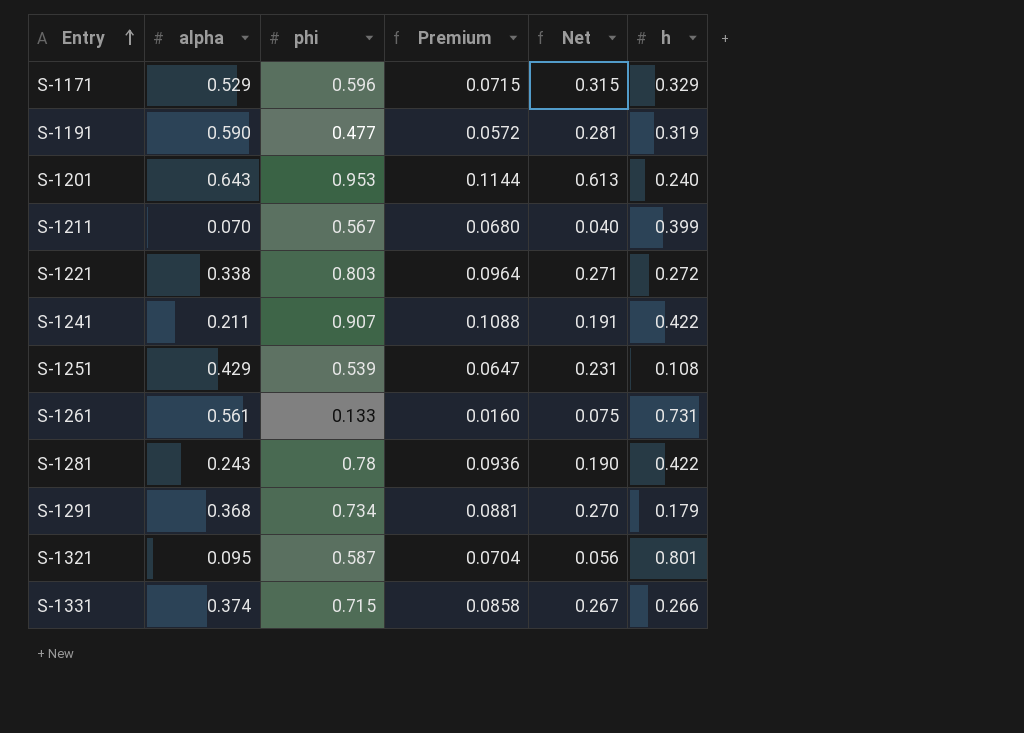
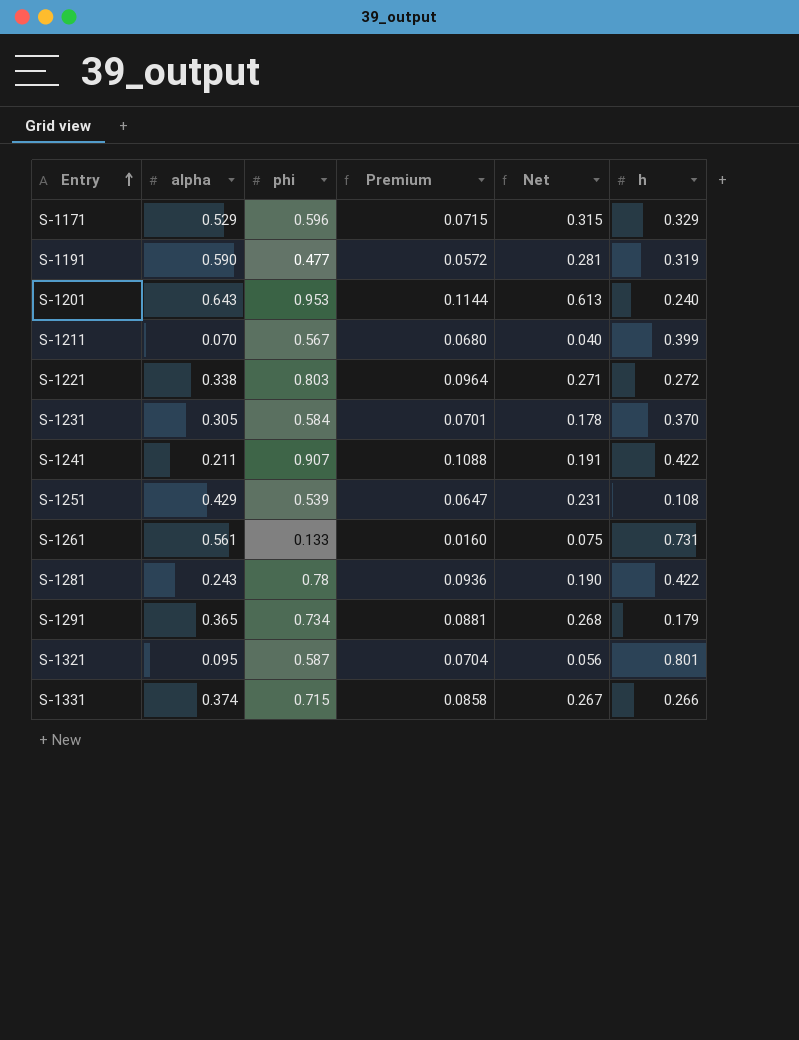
row S-1231: none -> 0.305 | 0.584 | 0.0701 | 0.178 | 0.370
S-1291 | alpha: 0.368 -> 0.365
S-1291 | Net: 0.270 -> 0.268

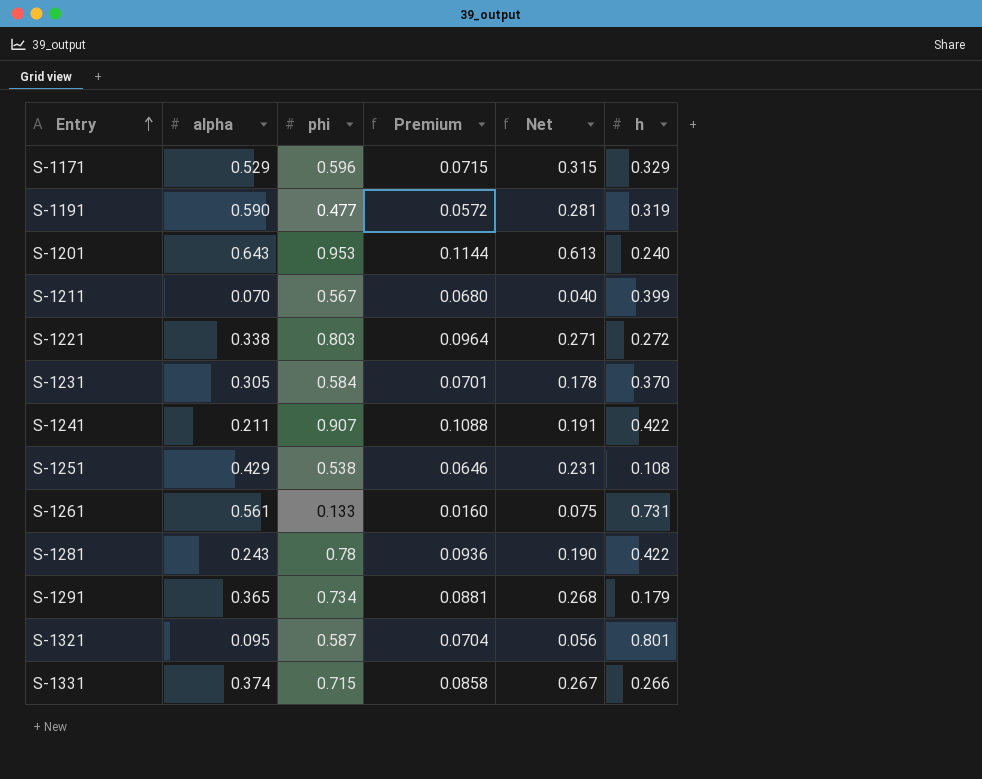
S-1251 | phi: 0.539 -> 0.538
S-1251 | Premium: 0.0647 -> 0.0646

